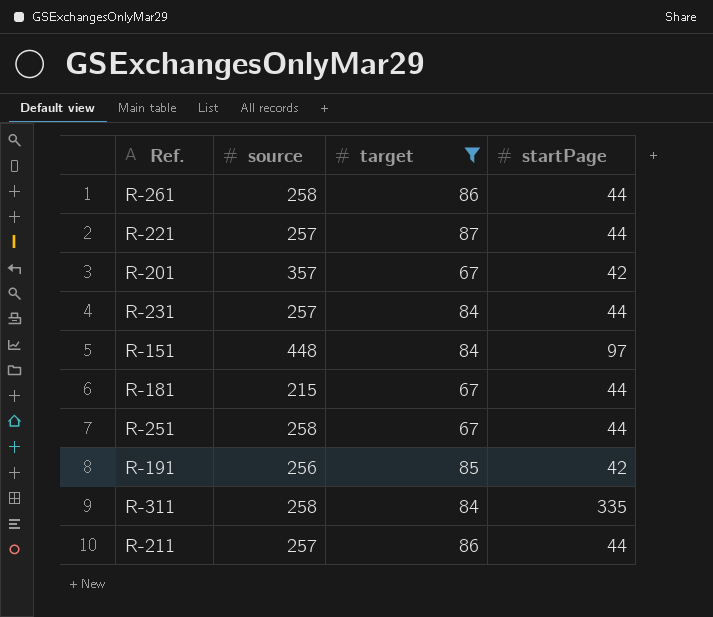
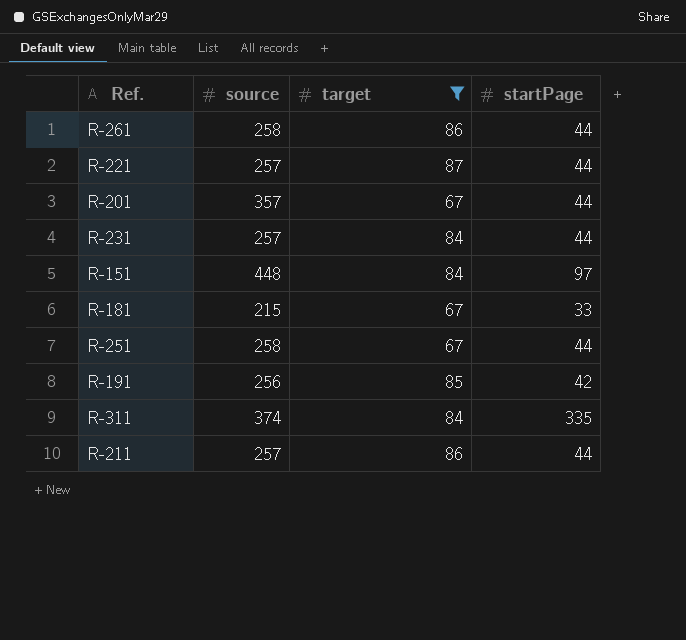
R-201 | startPage: 42 -> 44
R-181 | startPage: 44 -> 33
R-311 | source: 258 -> 374

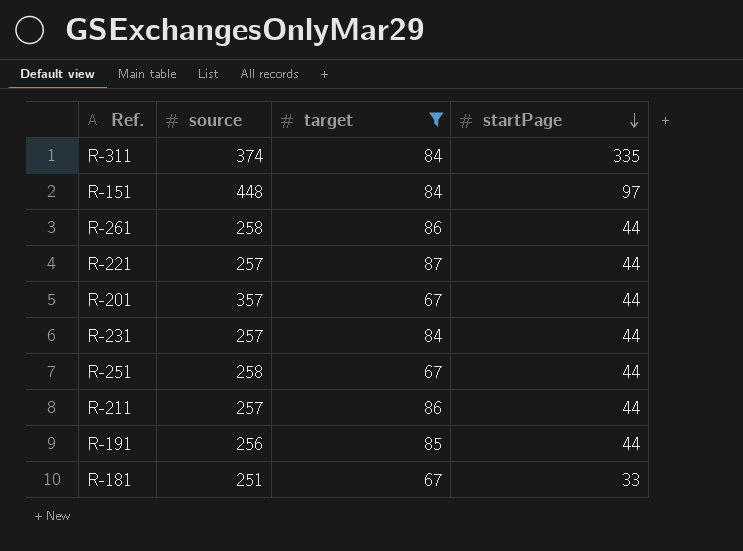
row order: none -> startPage descending
R-191 | startPage: 42 -> 44
R-181 | source: 215 -> 251

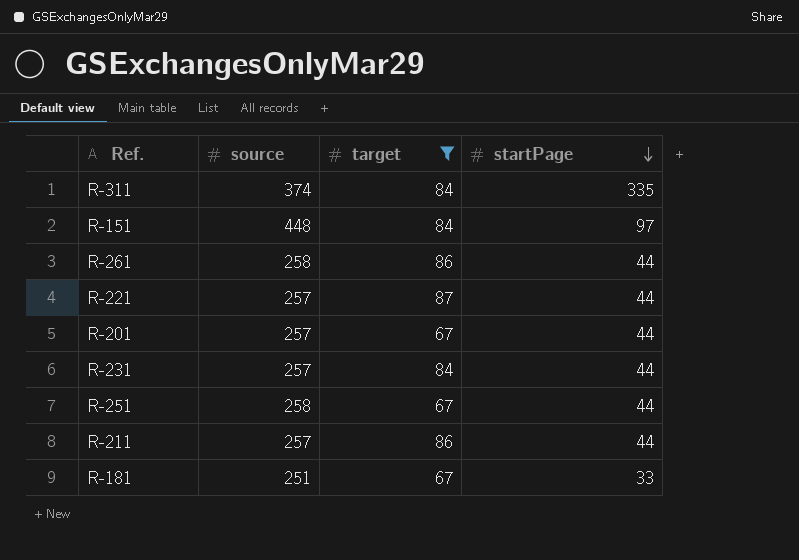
row R-191: 256 | 85 | 44 -> none
R-201 | source: 357 -> 257

